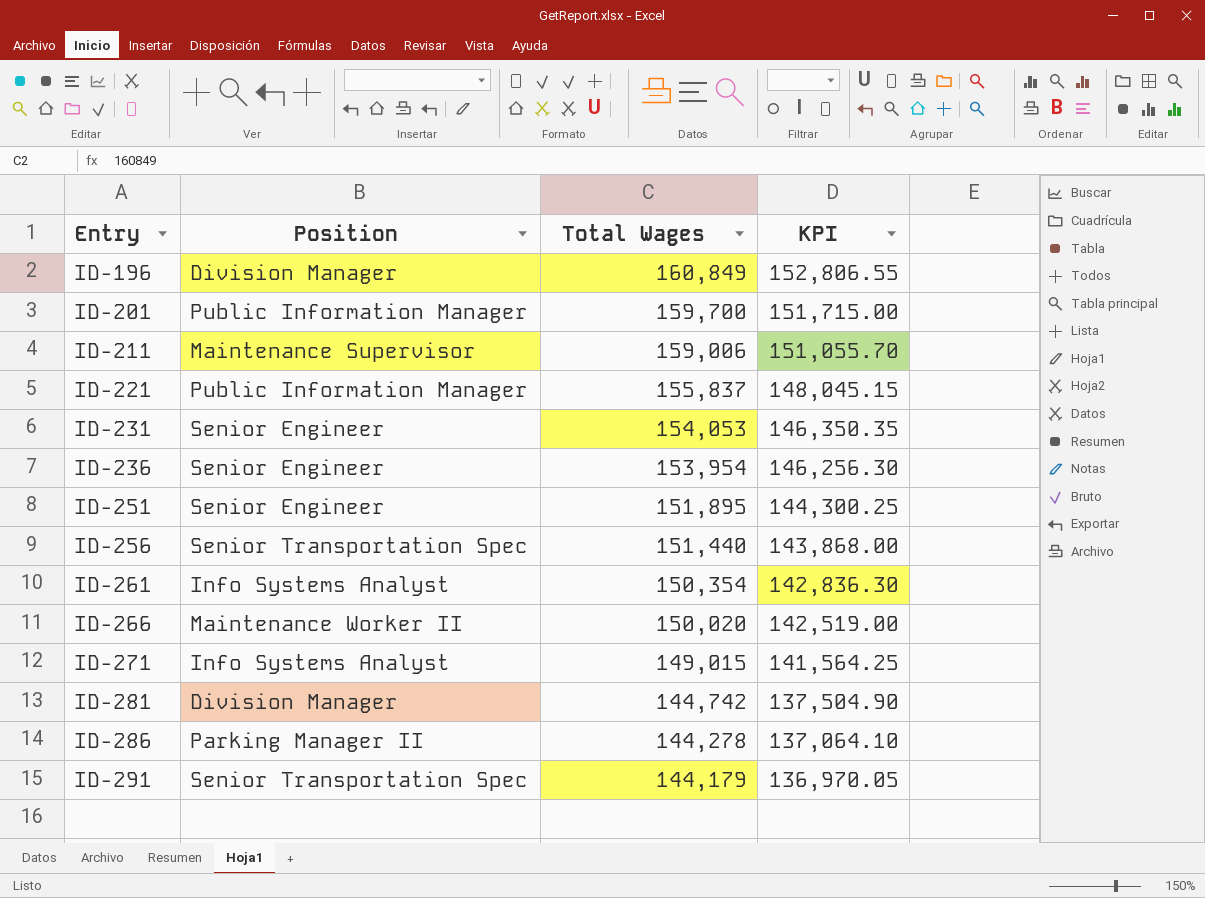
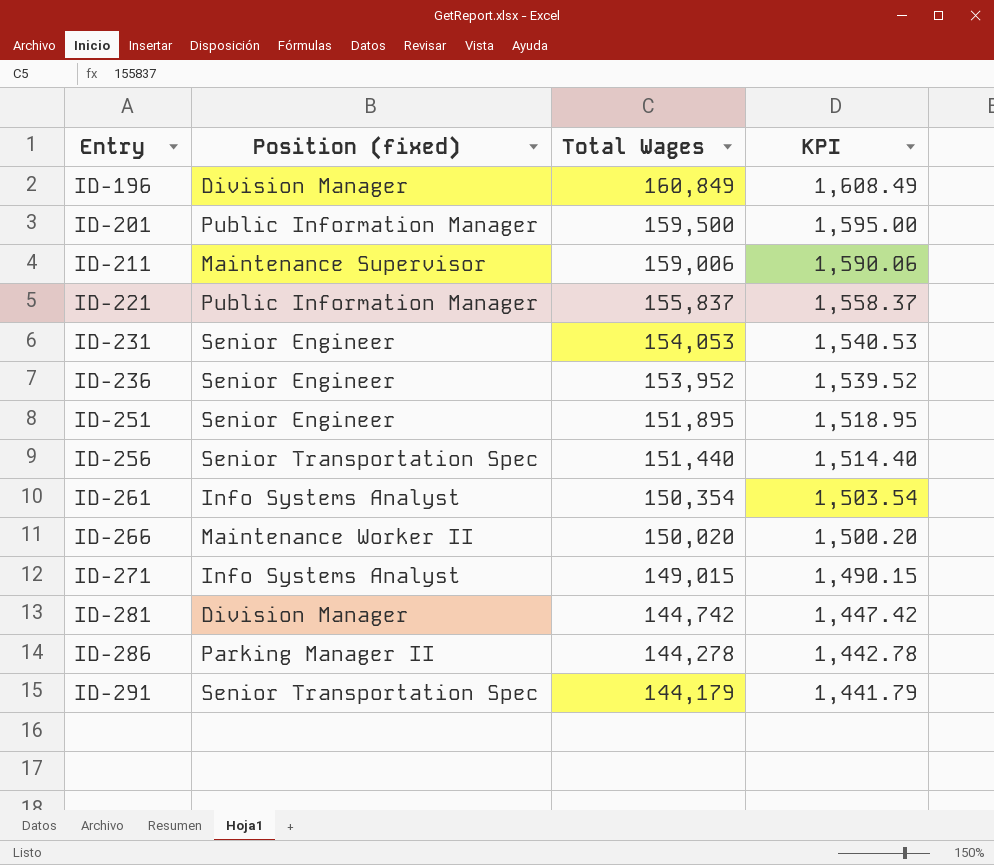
column name: Position -> Position (fixed)
column KPI | formula: [Total Wages] * 0.95 -> [Total Wages] * 0.01
ID-201 | Total Wages: 159,700 -> 159,500
ID-236 | Total Wages: 153,954 -> 153,952

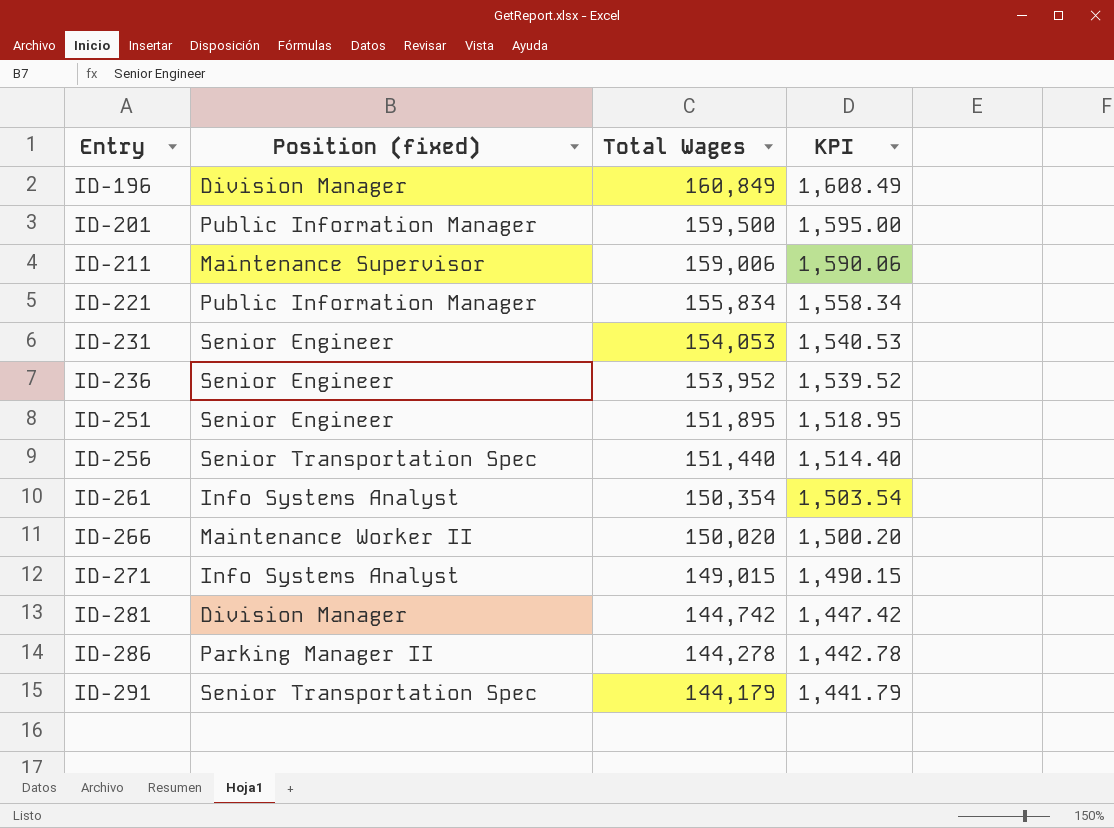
ID-221 | Total Wages: 155,837 -> 155,834
ID-221 | KPI: 1,558.37 -> 1,558.34

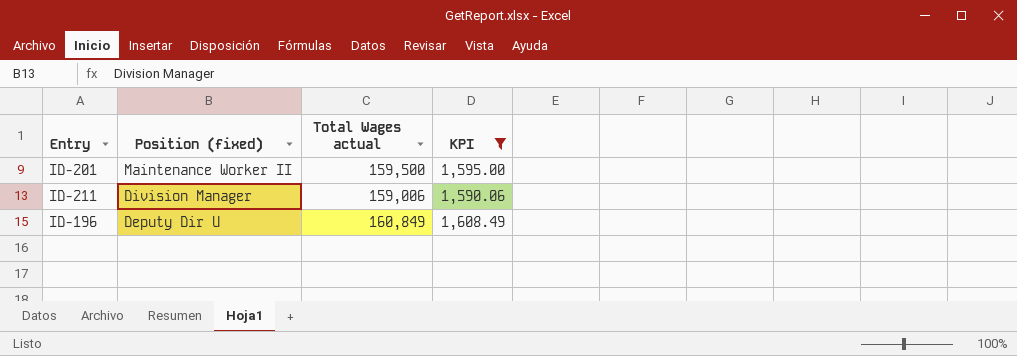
filter: none -> KPI >= 1,590.06
row order: Entry ascending -> Position (fixed) descending
column name: Total Wages -> Total Wages actual
ID-201 | Position (fixed): Public Information Manager -> Maintenance Worker II
ID-211 | Position (fixed): Maintenance Supervisor -> Division Manager
ID-196 | Position (fixed): Division Manager -> Deputy Dir U

